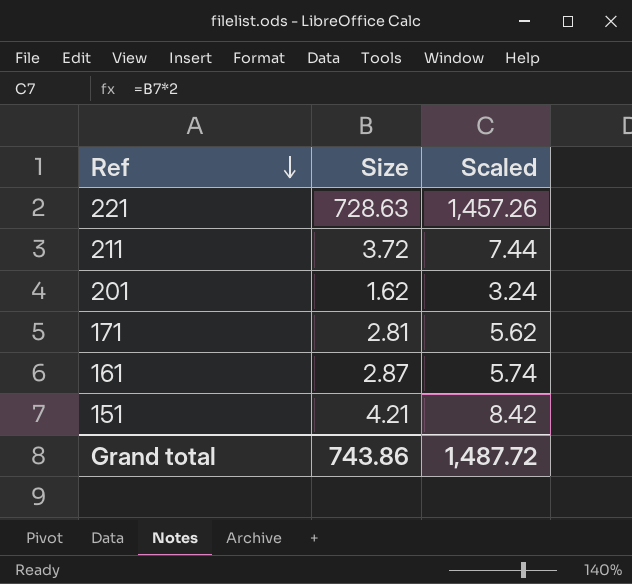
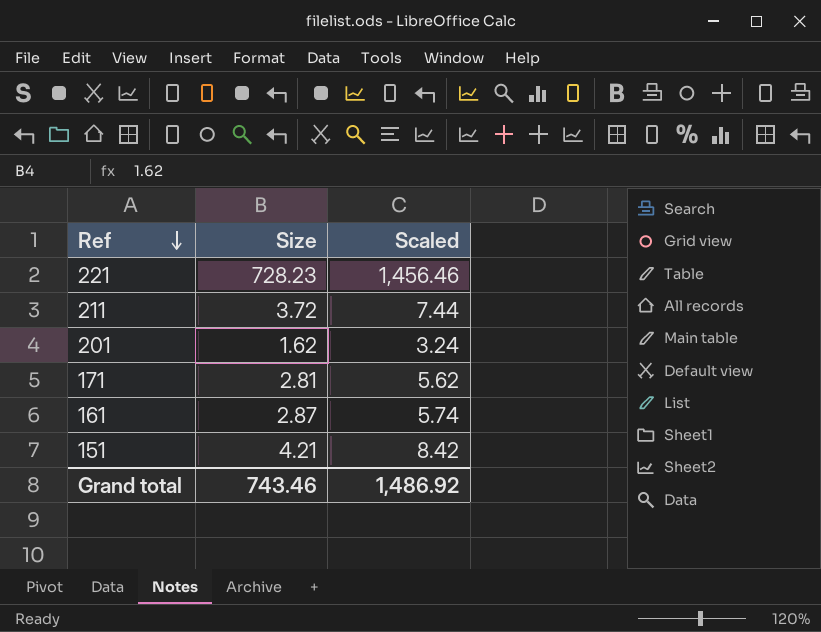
221 | Size: 728.63 -> 728.23
221 | Scaled: 1,457.26 -> 1,456.46
Grand total | Size: 743.86 -> 743.46
Grand total | Scaled: 1,487.72 -> 1,486.92

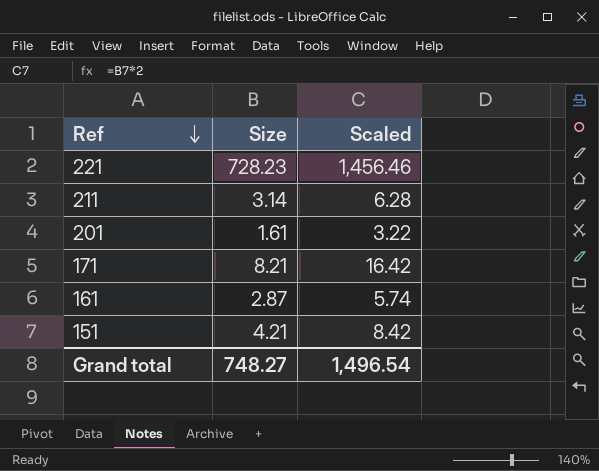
211 | Size: 3.72 -> 3.14
211 | Scaled: 7.44 -> 6.28
201 | Size: 1.62 -> 1.61
201 | Scaled: 3.24 -> 3.22
171 | Size: 2.81 -> 8.21
171 | Scaled: 5.62 -> 16.42
Grand total | Size: 743.46 -> 748.27
Grand total | Scaled: 1,486.92 -> 1,496.54

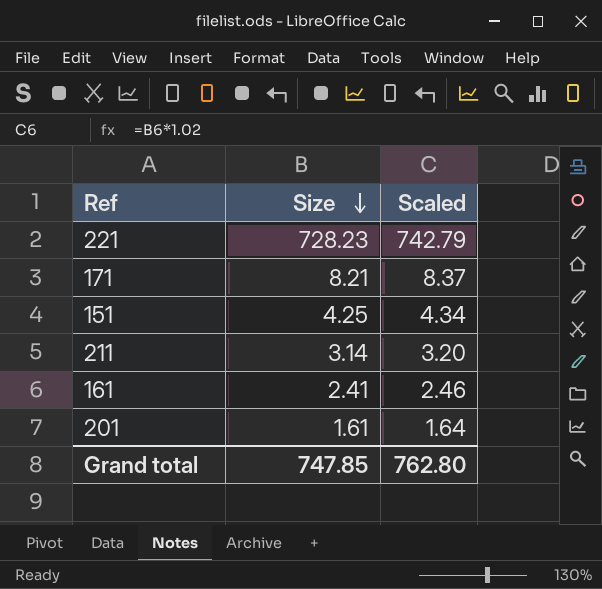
row order: Ref descending -> Size descending
column Scaled | formula: [Size] * 2 -> [Size] * 1.02
151 | Size: 4.21 -> 4.25
161 | Size: 2.87 -> 2.41
Grand total | Size: 748.27 -> 747.85
Grand total | Scaled: 1,496.54 -> 762.80

